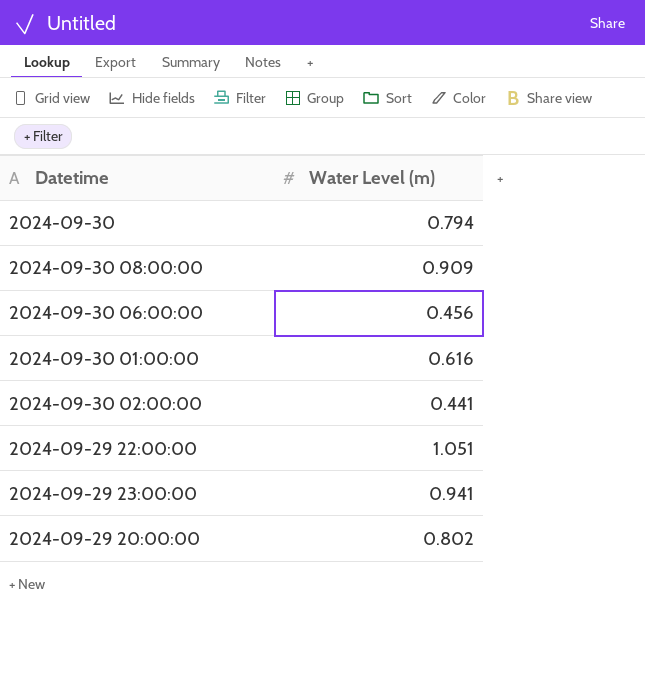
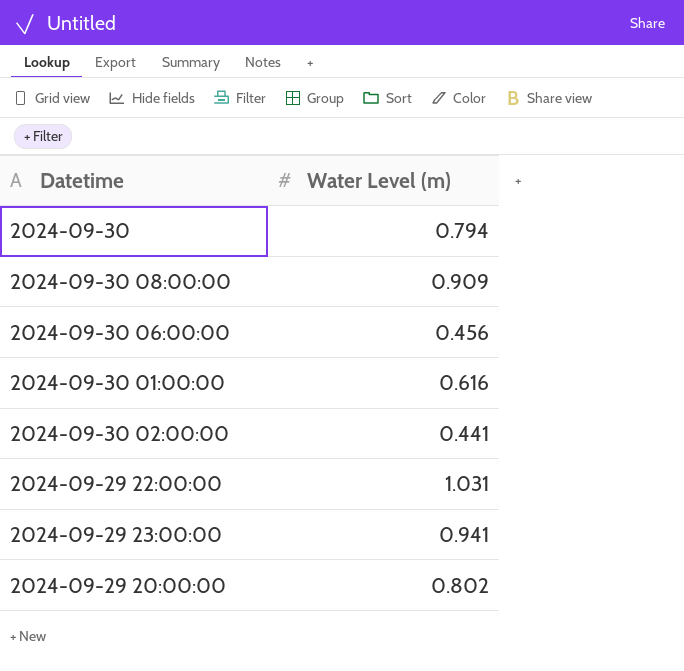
2024-09-29 22:00:00 | Water Level (m): 1.051 -> 1.031

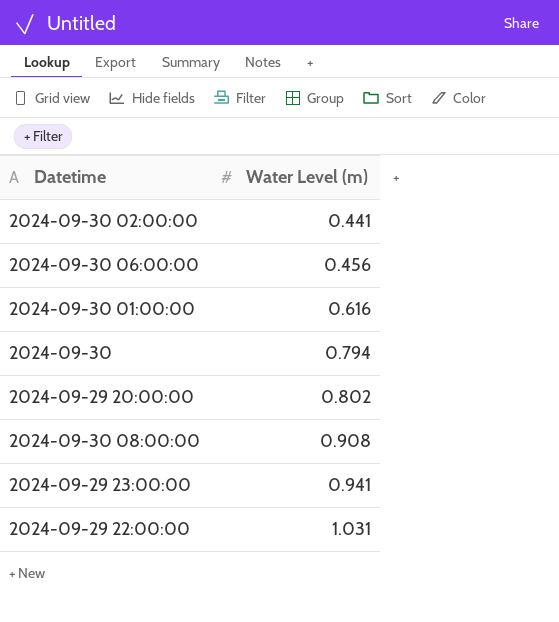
row order: none -> Water Level (m) ascending
2024-09-30 08:00:00 | Water Level (m): 0.909 -> 0.908

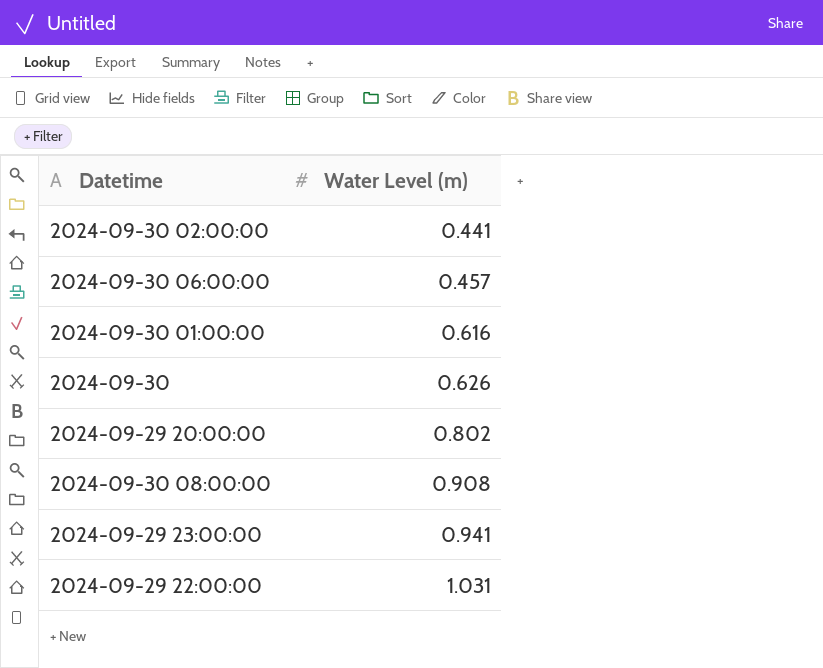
2024-09-30 06:00:00 | Water Level (m): 0.456 -> 0.457
2024-09-30 | Water Level (m): 0.794 -> 0.626

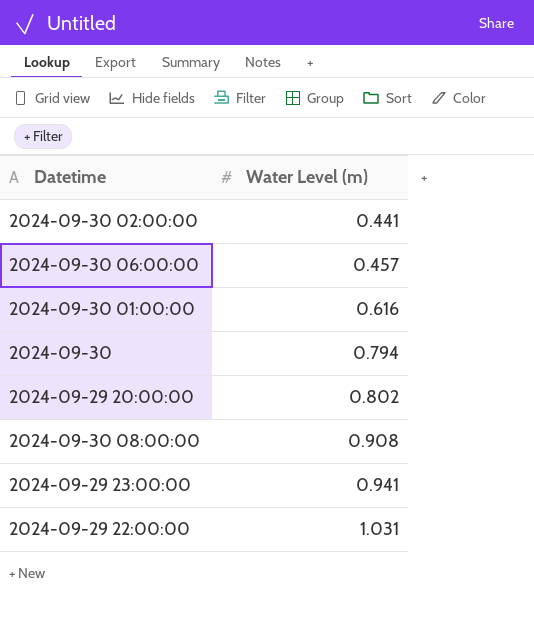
2024-09-30 | Water Level (m): 0.626 -> 0.794

